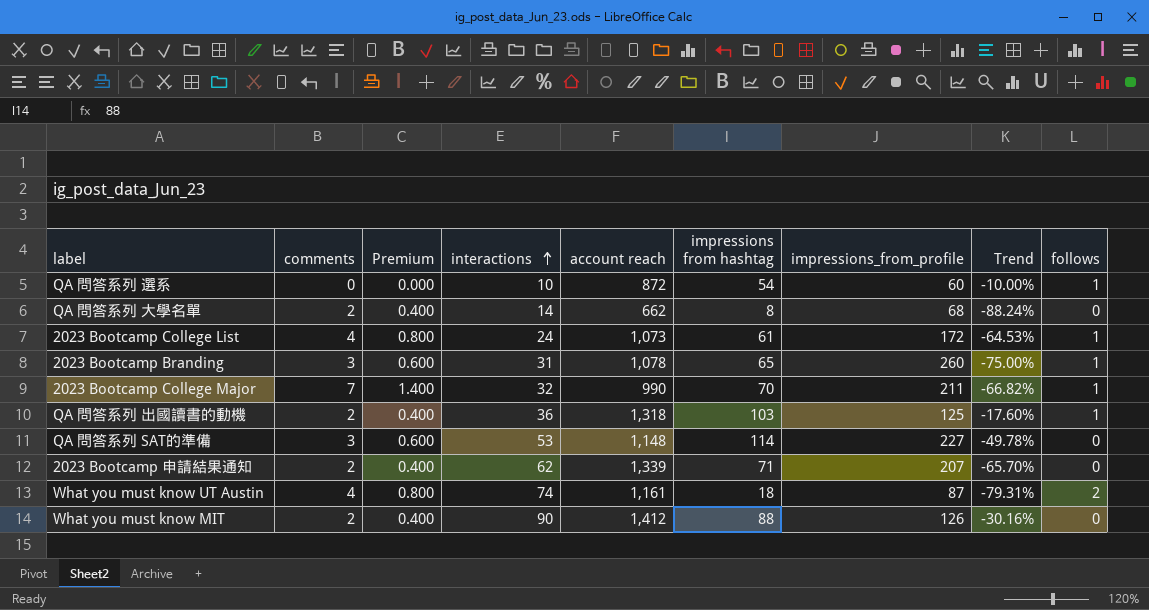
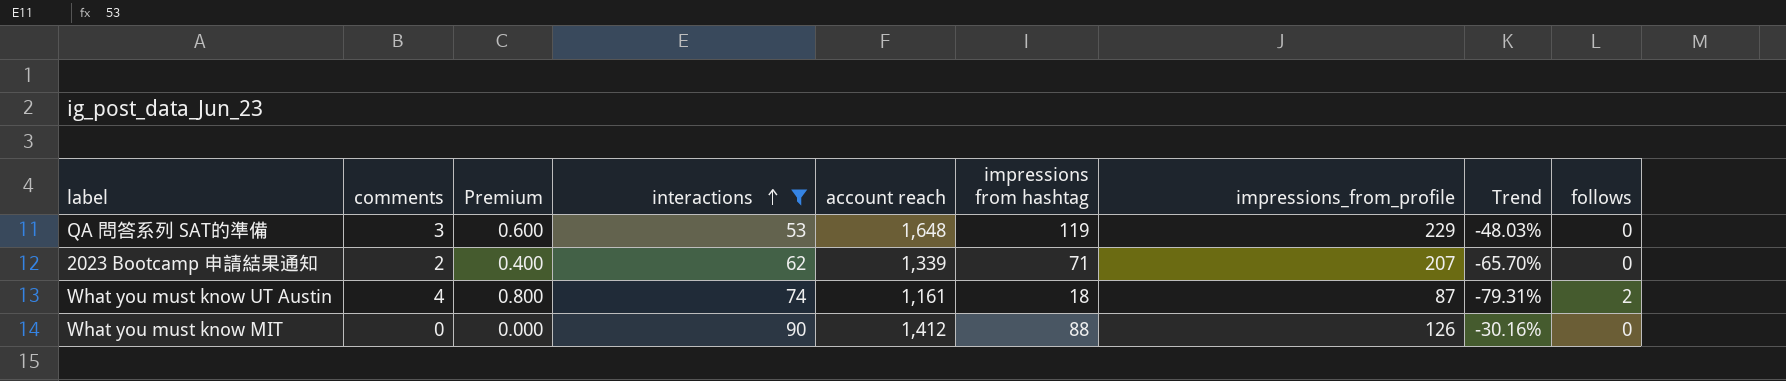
filter: none -> interactions >= 53
QA 問答系列 SAT的準備 | account reach: 1,148 -> 1,648
QA 問答系列 SAT的準備 | impressions from hashtag: 114 -> 119
QA 問答系列 SAT的準備 | impressions_from_profile: 227 -> 229
QA 問答系列 SAT的準備 | Trend: -49.78% -> -48.03%
What you must know MIT | comments: 2 -> 0
What you must know MIT | Premium: 0.400 -> 0.000

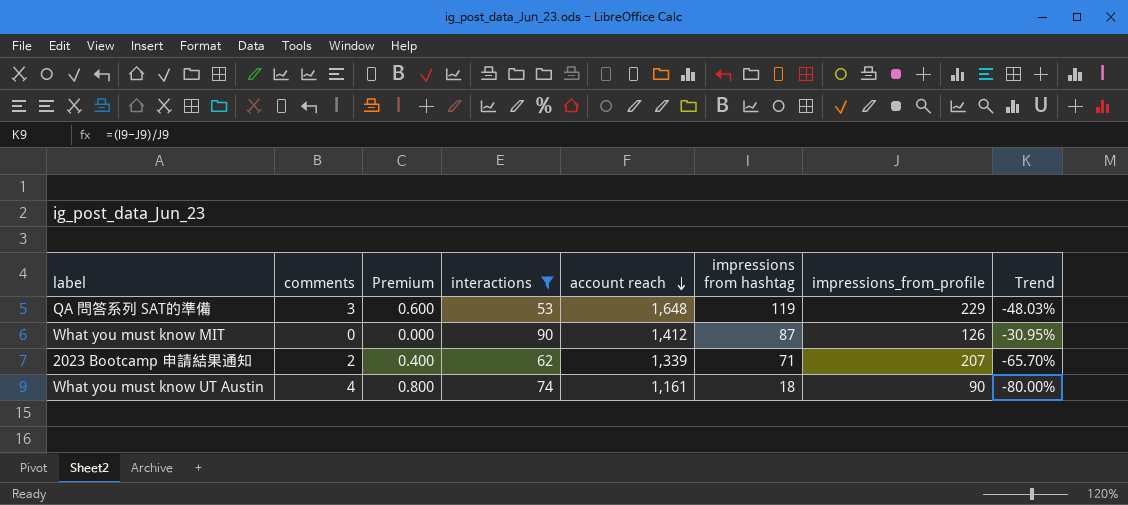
row order: interactions ascending -> account reach descending
column follows | position: 9 -> none
What you must know MIT | impressions from hashtag: 88 -> 87
What you must know MIT | Trend: -30.16% -> -30.95%
What you must know UT Austin | impressions_from_profile: 87 -> 90
What you must know UT Austin | Trend: -79.31% -> -80.00%

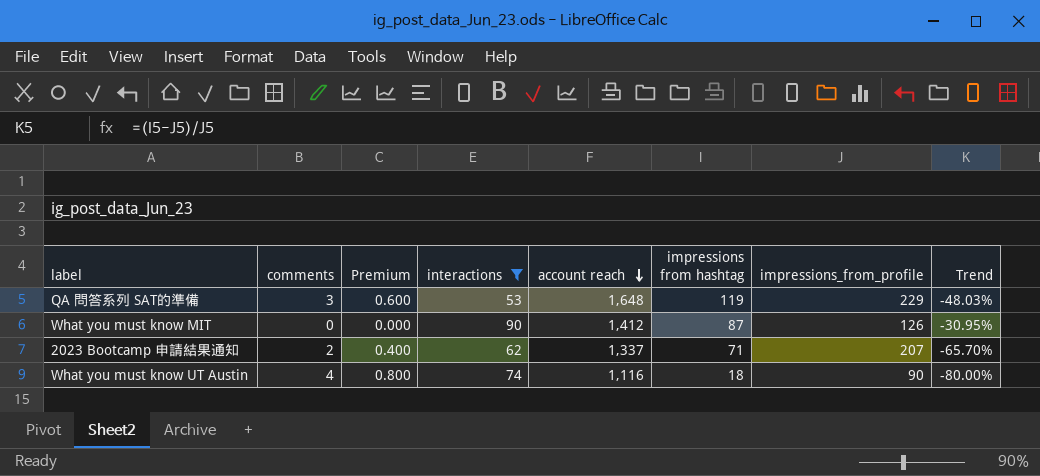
2023 Bootcamp 申請結果通知 | account reach: 1,339 -> 1,337
What you must know UT Austin | account reach: 1,161 -> 1,116

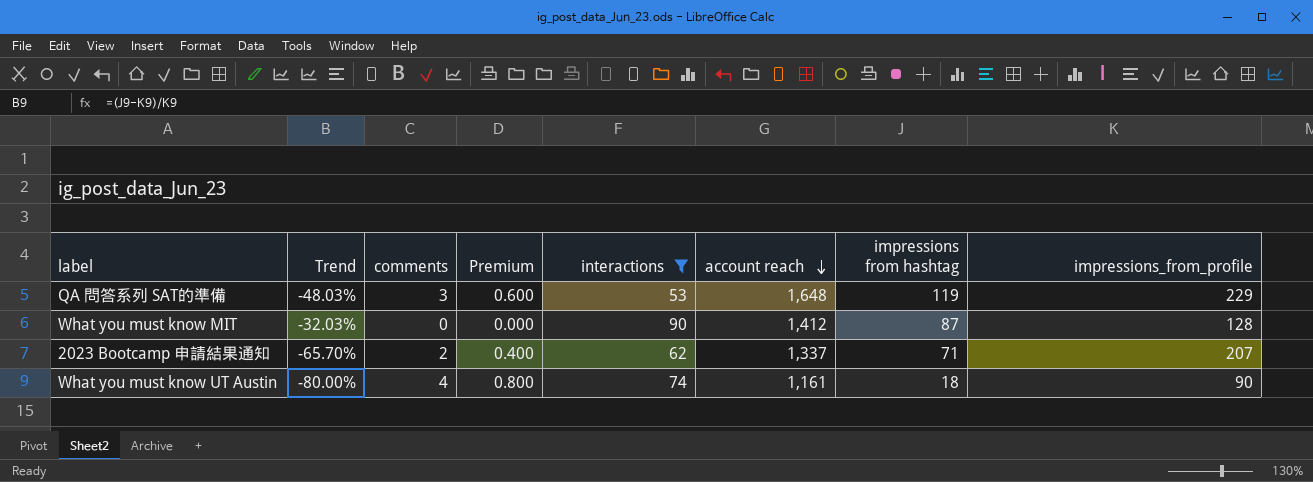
column Trend | position: 8 -> 2
What you must know MIT | Trend: -30.95% -> -32.03%
What you must know MIT | impressions_from_profile: 126 -> 128
What you must know UT Austin | account reach: 1,116 -> 1,161

